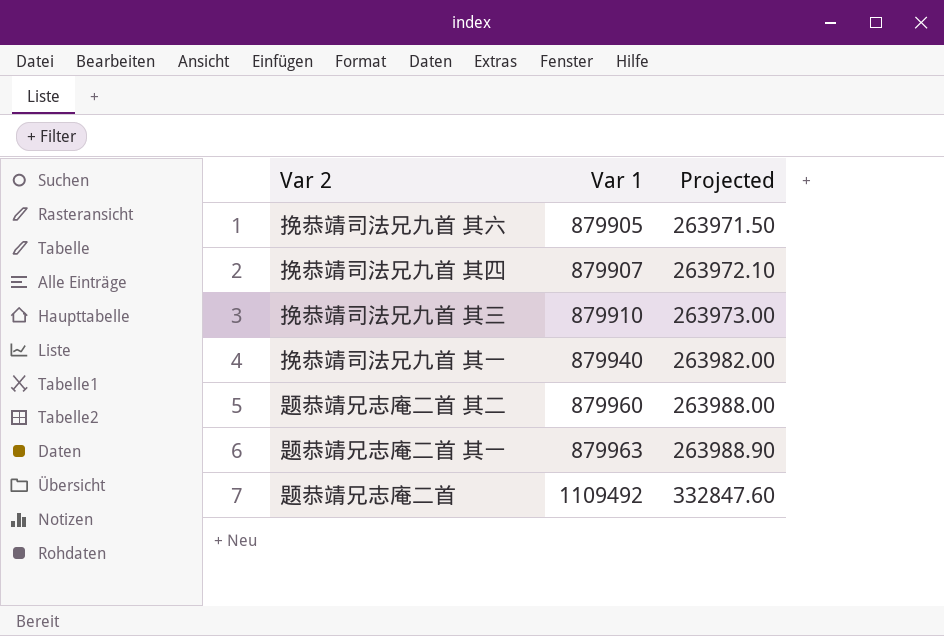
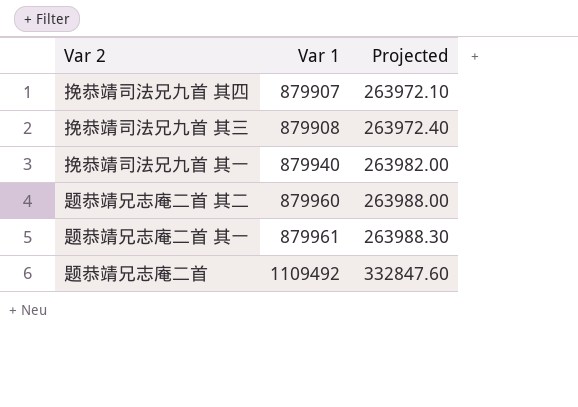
row 挽恭靖司法兄九首 其六: 879905 | 263971.50 -> none
挽恭靖司法兄九首 其三 | Var 1: 879910 -> 879908
挽恭靖司法兄九首 其三 | Projected: 263973.00 -> 263972.40
题恭靖兄志庵二首 其一 | Var 1: 879963 -> 879961
题恭靖兄志庵二首 其一 | Projected: 263988.90 -> 263988.30

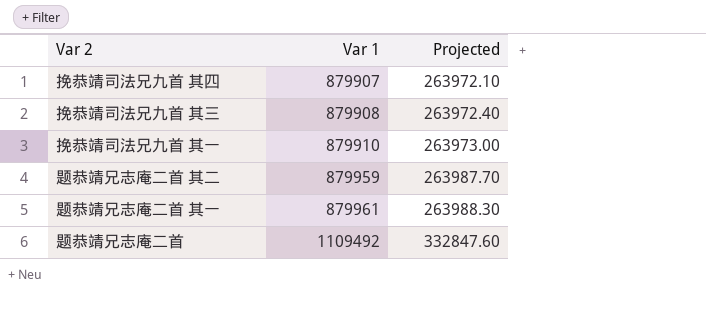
挽恭靖司法兄九首 其一 | Var 1: 879940 -> 879910
挽恭靖司法兄九首 其一 | Projected: 263982.00 -> 263973.00
题恭靖兄志庵二首 其二 | Var 1: 879960 -> 879959
题恭靖兄志庵二首 其二 | Projected: 263988.00 -> 263987.70

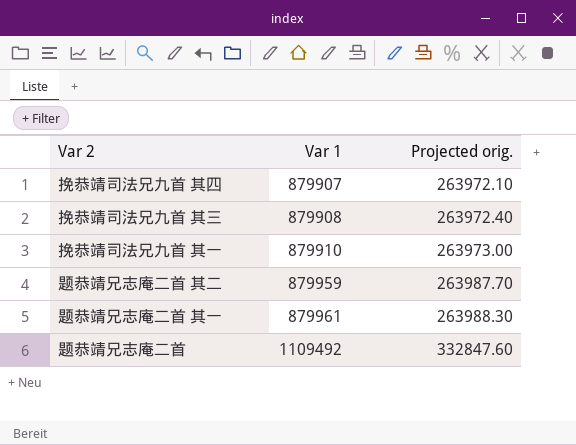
column name: Projected -> Projected orig.

